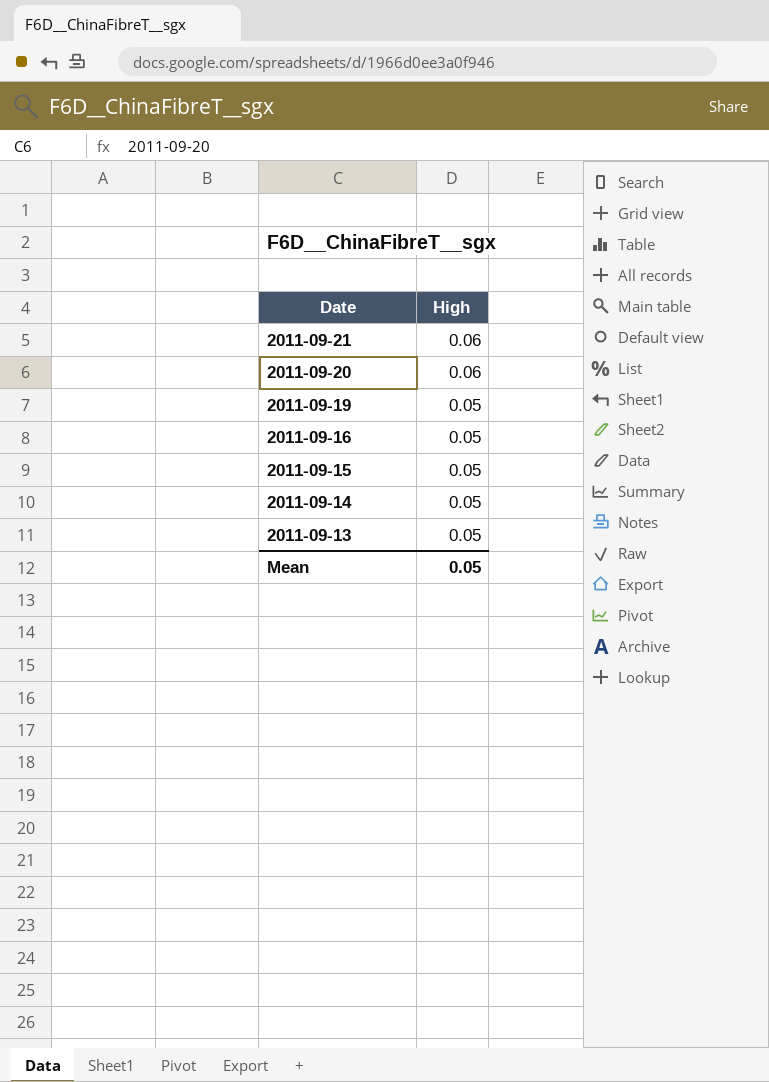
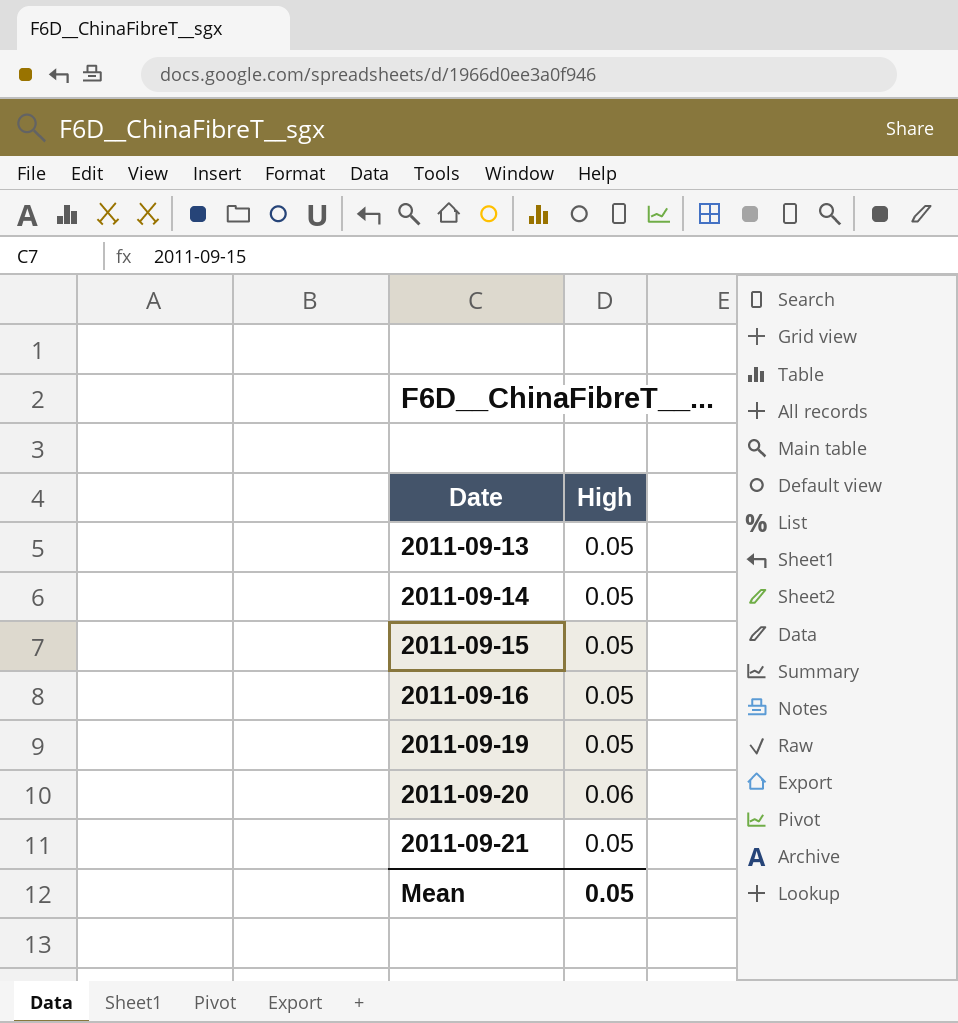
row order: Date descending -> Date ascending
2011-09-21 | High: 0.06 -> 0.05

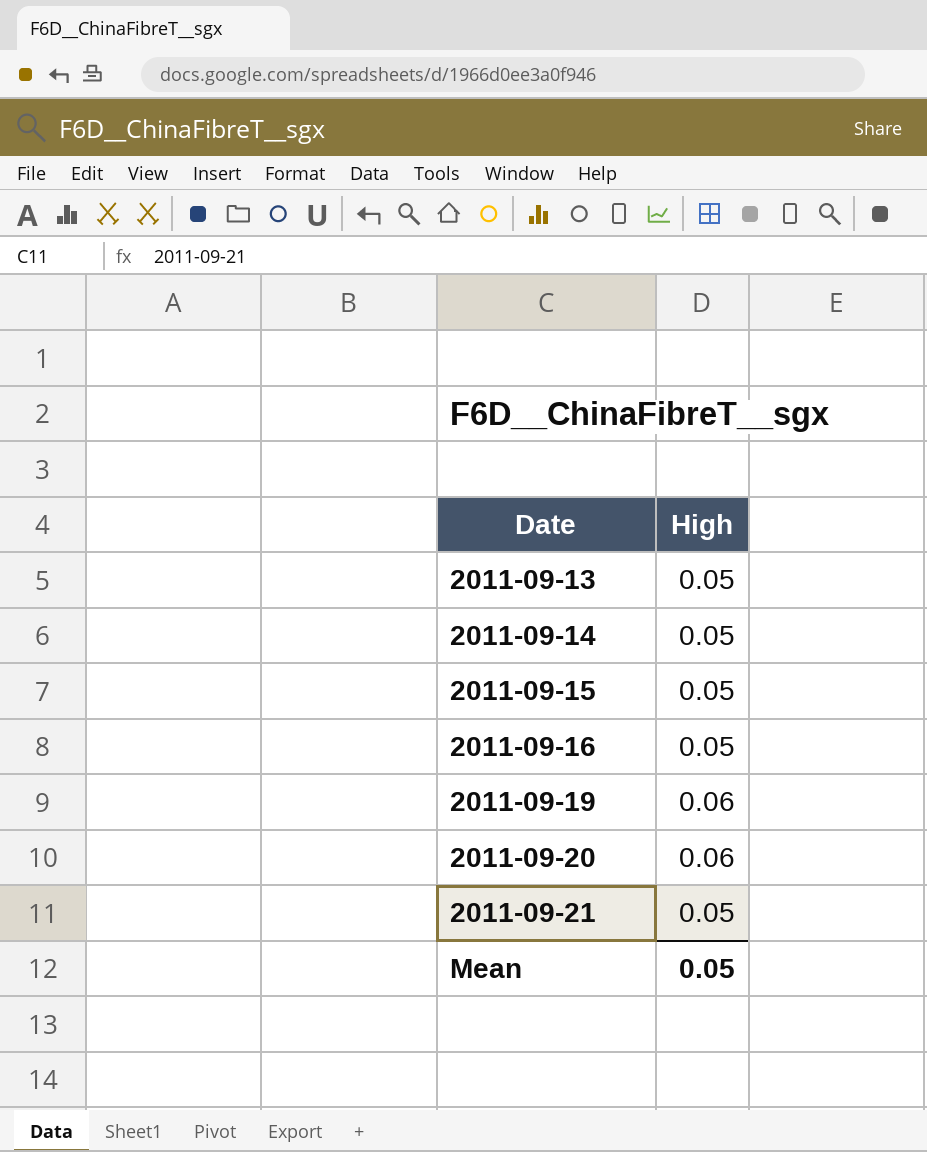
2011-09-19 | High: 0.05 -> 0.06

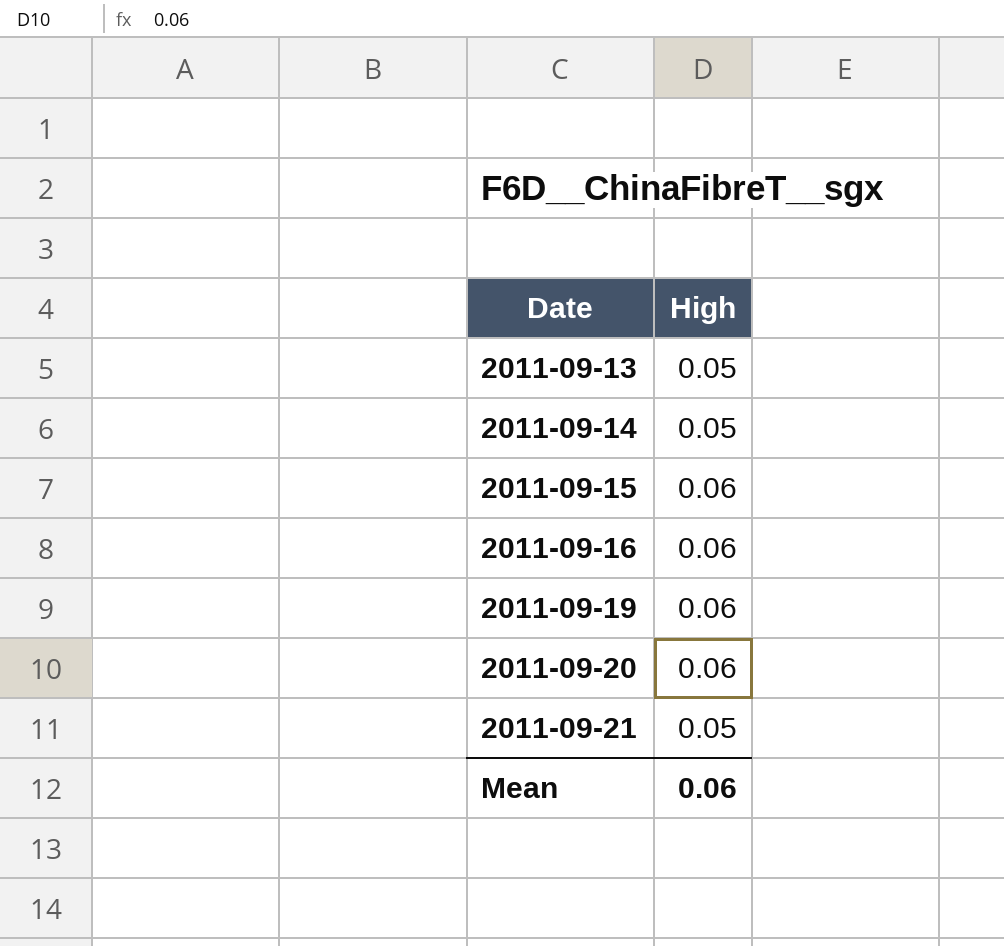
2011-09-15 | High: 0.05 -> 0.06
2011-09-16 | High: 0.05 -> 0.06
Mean | High: 0.05 -> 0.06

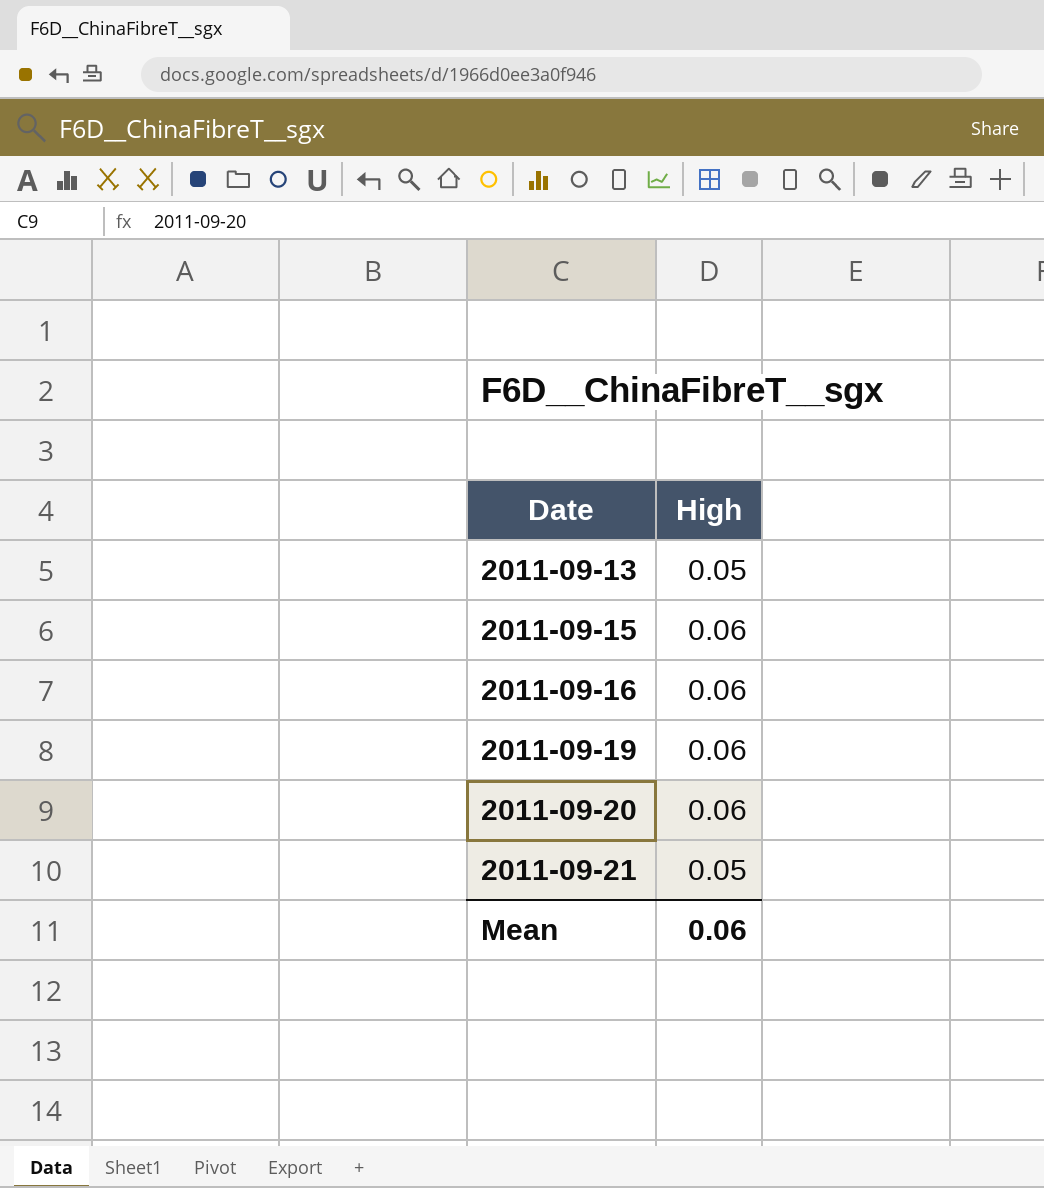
row 2011-09-14: 0.05 -> none

